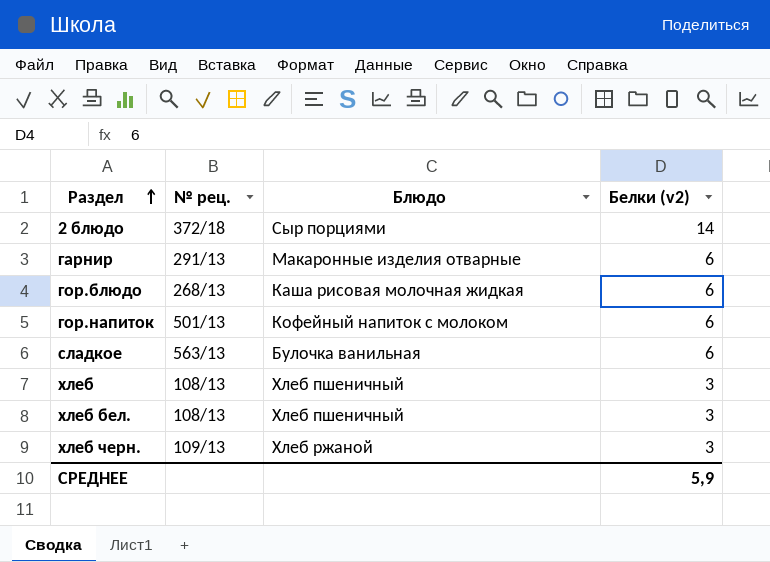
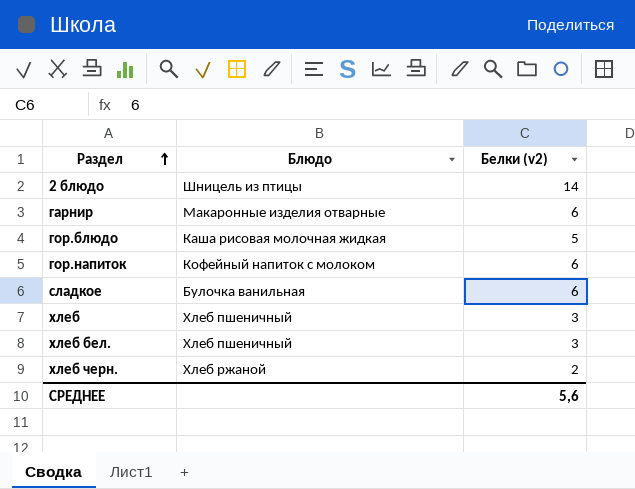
column № рец. | position: 2 -> none
2 блюдо | Блюдо: Сыр порциями -> Шницель из птицы
гор.блюдо | Белки (v2): 6 -> 5
хлеб черн. | Белки (v2): 3 -> 2
СРЕДНЕЕ | Белки (v2): 5,9 -> 5,6

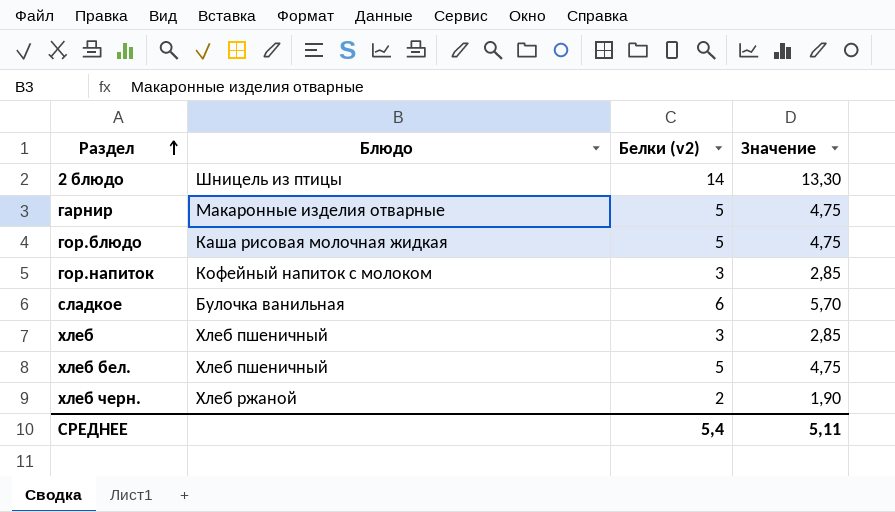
column Значение | formula: none -> [Белки (v2)] * 0,95
гарнир | Белки (v2): 6 -> 5
гор.напиток | Белки (v2): 6 -> 3
хлеб бел. | Белки (v2): 3 -> 5
СРЕДНЕЕ | Белки (v2): 5,6 -> 5,4

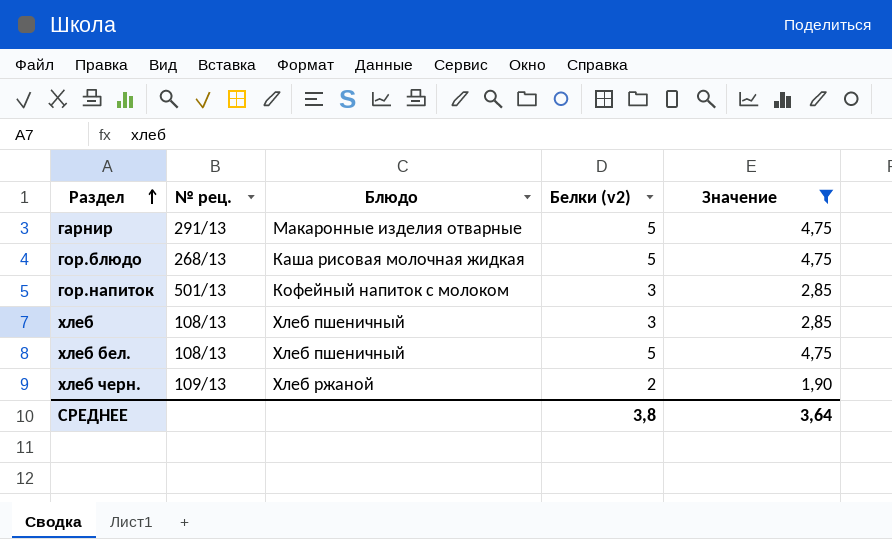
filter: none -> Значение <= 4,75
column № рец. | position: none -> 2
СРЕДНЕЕ | Белки (v2): 5,4 -> 3,8
СРЕДНЕЕ | Значение: 5,11 -> 3,64

